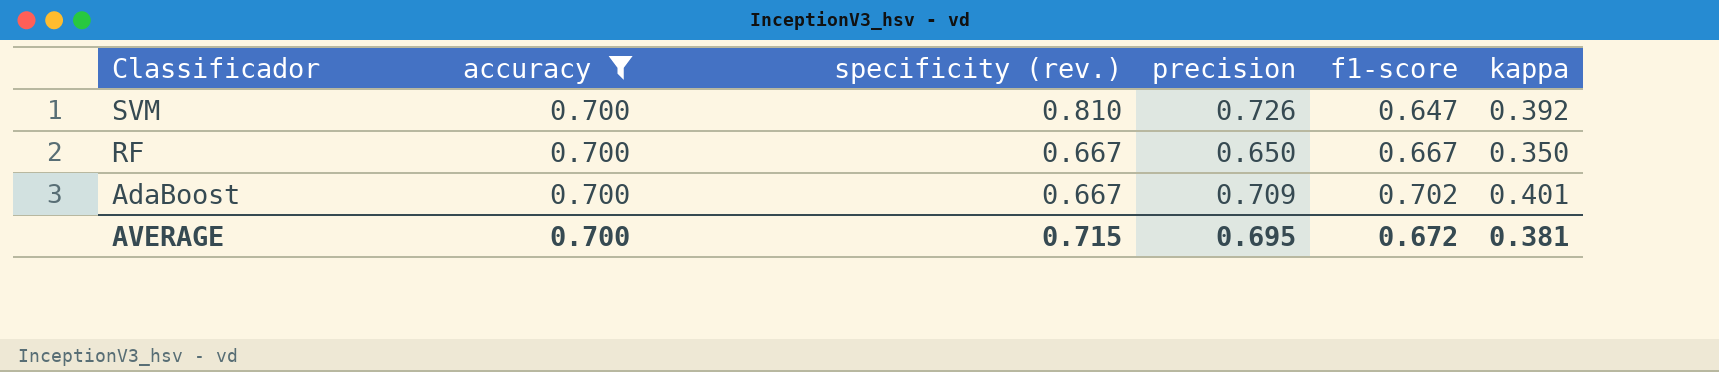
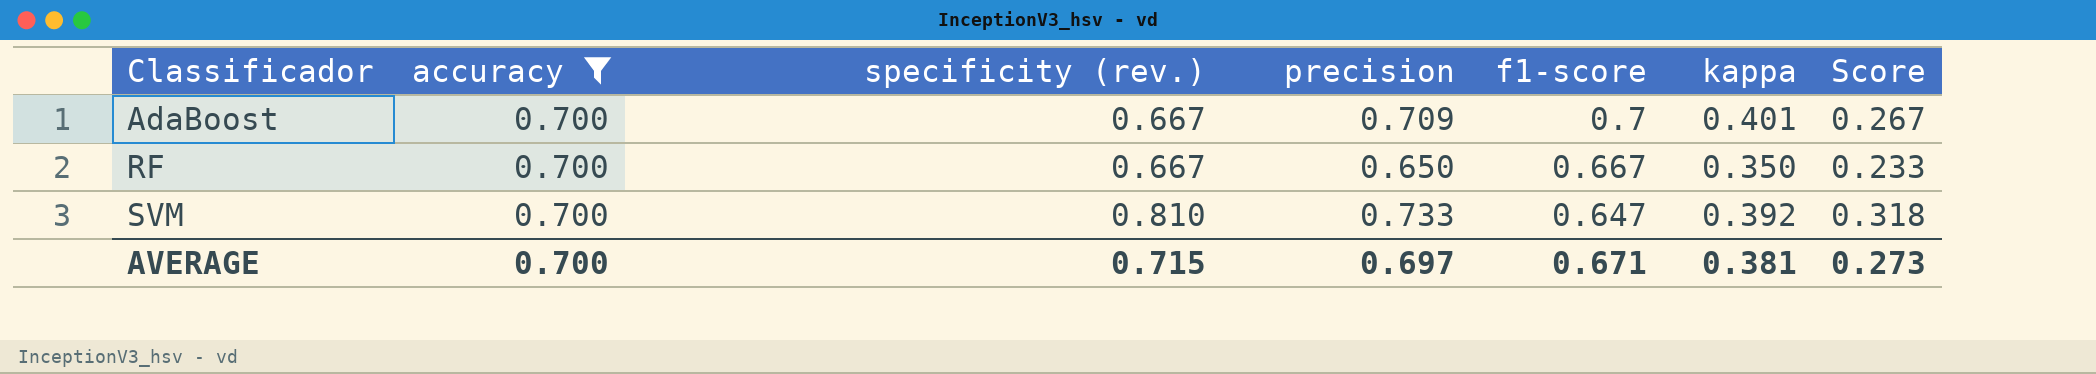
row order: Classificador descending -> Classificador ascending
column Score | formula: none -> [specificity (rev.)] * [kappa]
AdaBoost | f1-score: 0.702 -> 0.7
SVM | precision: 0.726 -> 0.733
AVERAGE | precision: 0.695 -> 0.697
AVERAGE | f1-score: 0.672 -> 0.671

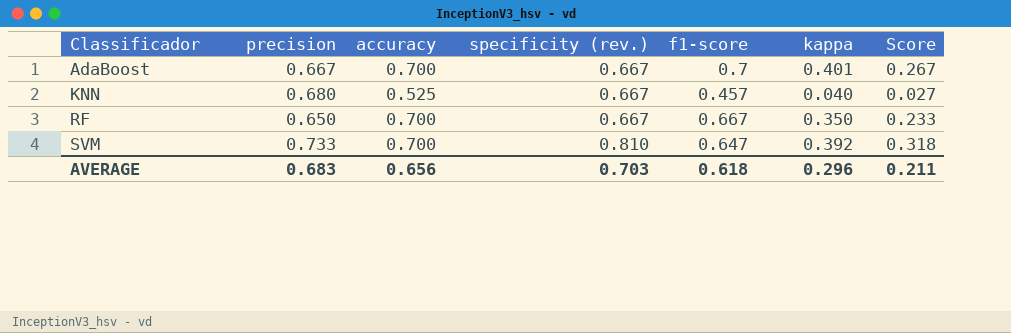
filter: accuracy = 0.700 -> none
column precision | position: 4 -> 2
AdaBoost | precision: 0.709 -> 0.667
AVERAGE | precision: 0.697 -> 0.683
AVERAGE | accuracy: 0.700 -> 0.656
AVERAGE | specificity (rev.): 0.715 -> 0.703
AVERAGE | f1-score: 0.671 -> 0.618
AVERAGE | kappa: 0.381 -> 0.296
AVERAGE | Score: 0.273 -> 0.211

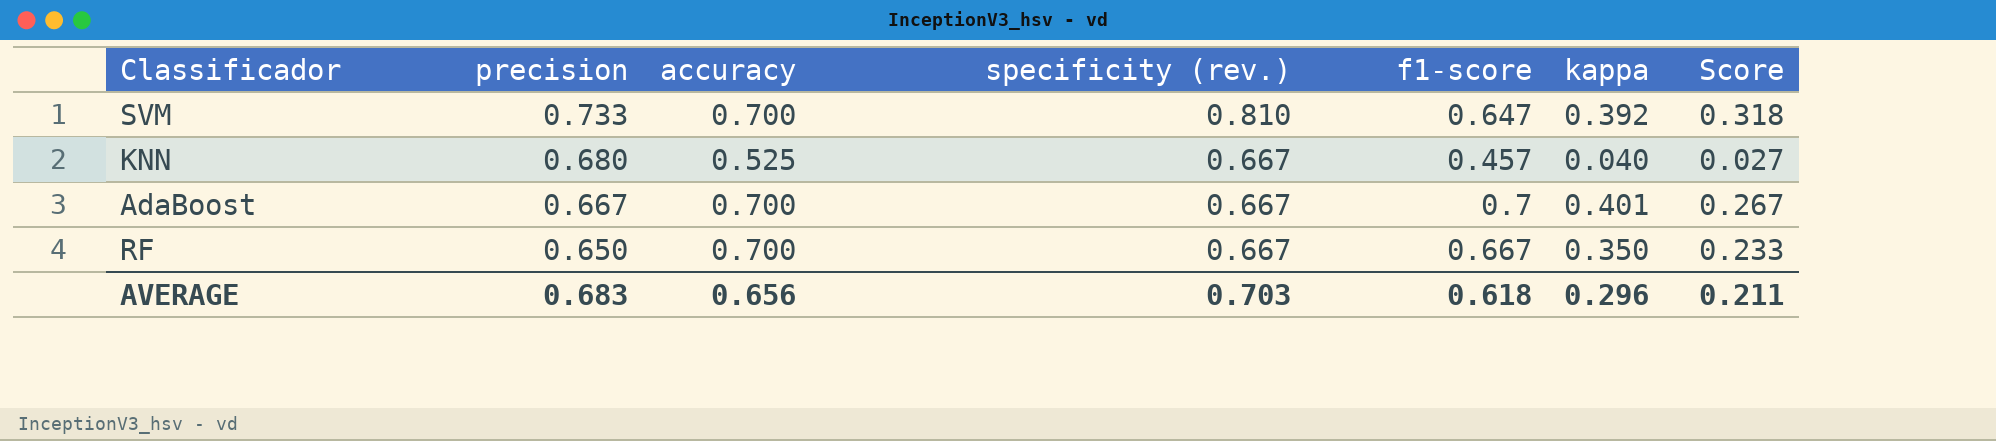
row order: Classificador ascending -> precision descending

